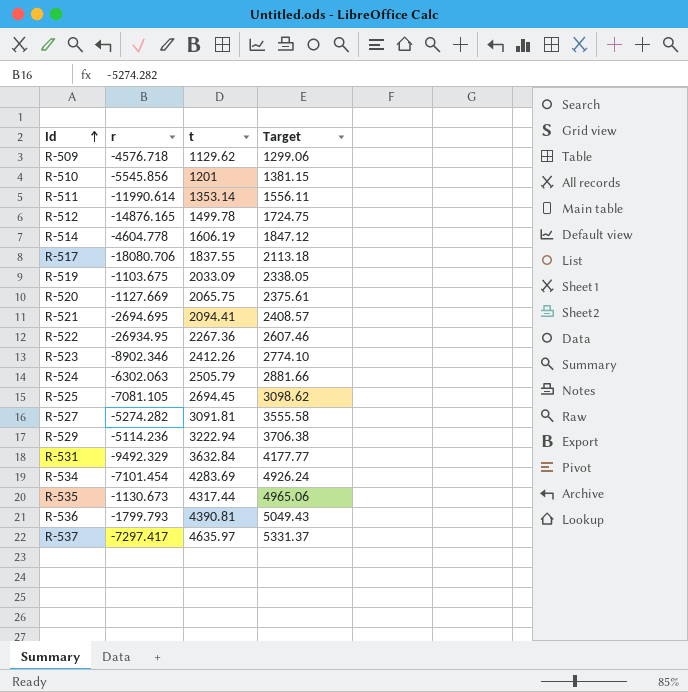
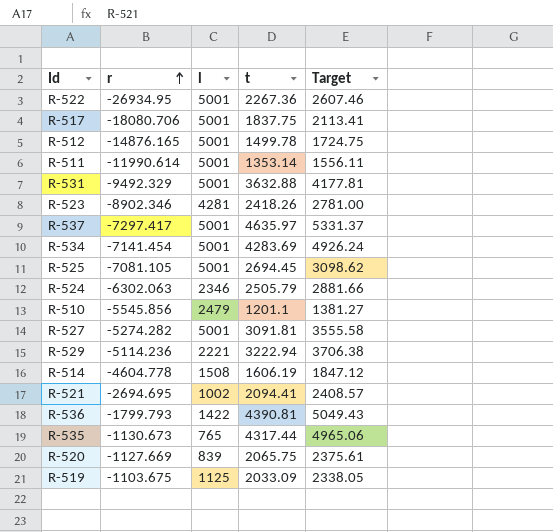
row order: Id ascending -> r ascending
column l | position: none -> 3
row R-509: -4576.718 | 1129.62 | 1299.06 -> none
R-517 | t: 1837.55 -> 1837.75
R-517 | Target: 2113.18 -> 2113.41
R-531 | t: 3632.84 -> 3632.88
R-531 | Target: 4177.77 -> 4177.81
R-523 | t: 2412.26 -> 2418.26
R-523 | Target: 2774.10 -> 2781.00
R-534 | r: -7101.454 -> -7141.454
R-510 | t: 1201 -> 1201.1
R-510 | Target: 1381.15 -> 1381.27

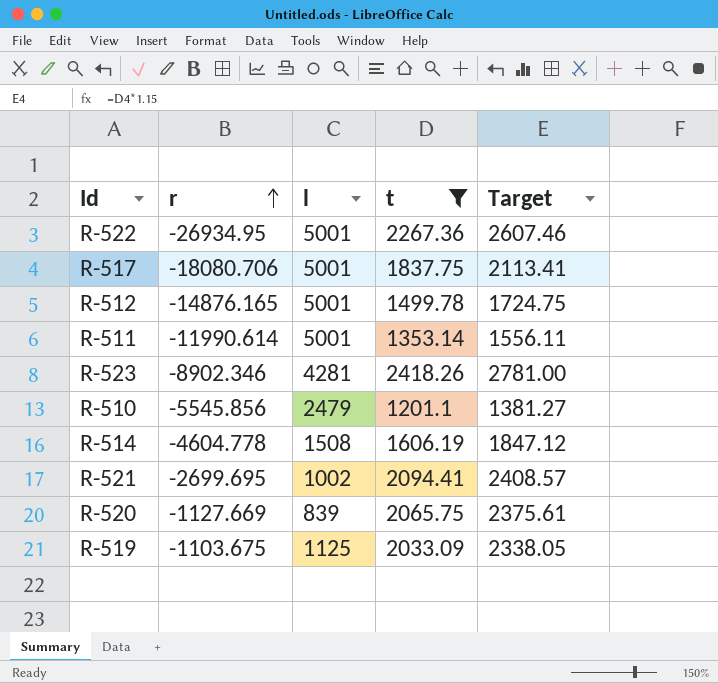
filter: none -> t <= 2418.26
R-521 | r: -2694.695 -> -2699.695

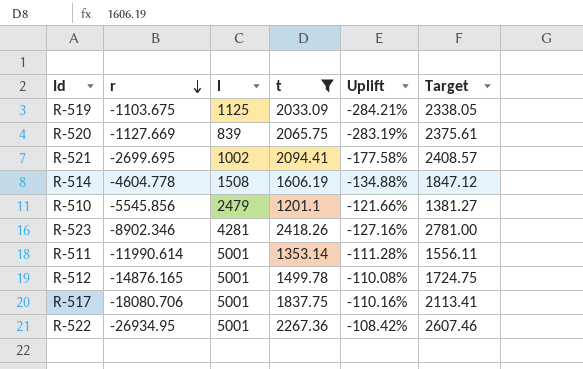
row order: r ascending -> r descending
column Uplift | formula: none -> ([t] - [r]) / [r]

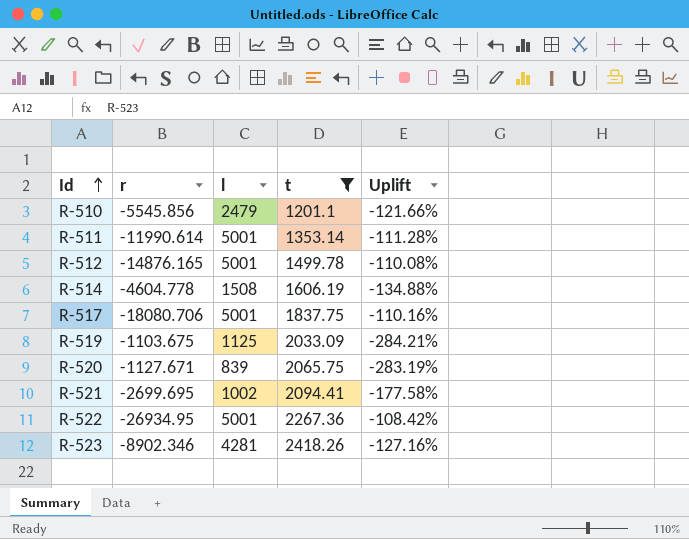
row order: r descending -> Id ascending
column Target | formula: [t] * 1.15 -> none
R-520 | r: -1127.669 -> -1127.671

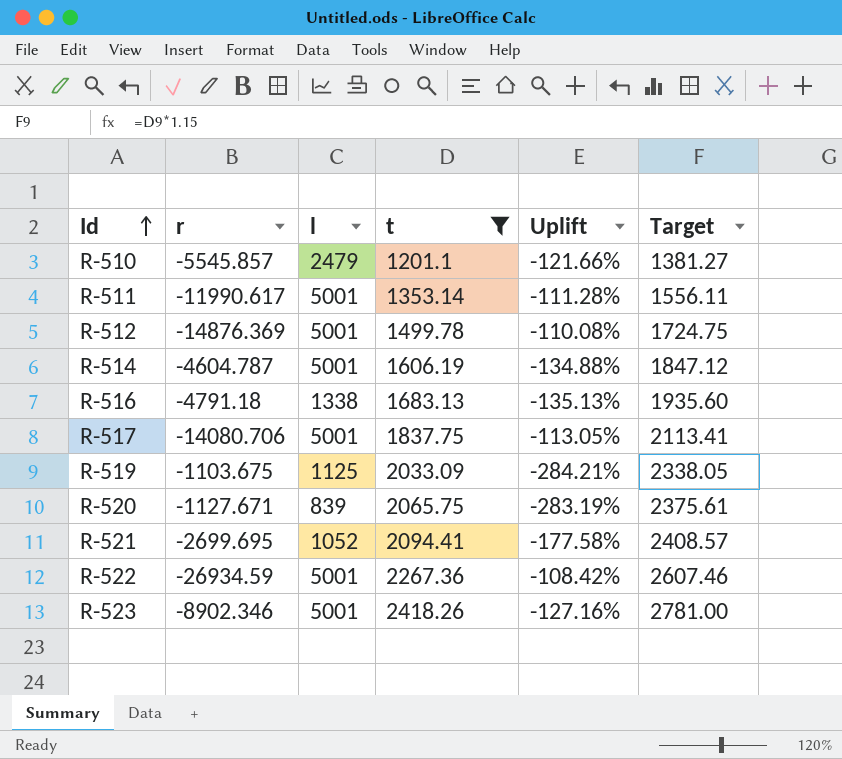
column Target | formula: none -> [t] * 1.15
R-510 | r: -5545.856 -> -5545.857
R-511 | r: -11990.614 -> -11990.617
R-512 | r: -14876.165 -> -14876.369
R-514 | r: -4604.778 -> -4604.787
R-514 | l: 1508 -> 5001
row R-516: none -> -4791.18 | 1338 | 1683.13 | -135.13% | 1935.60
R-517 | r: -18080.706 -> -14080.706
R-517 | Uplift: -110.16% -> -113.05%
R-521 | l: 1002 -> 1052
R-522 | r: -26934.95 -> -26934.59
R-523 | l: 4281 -> 5001

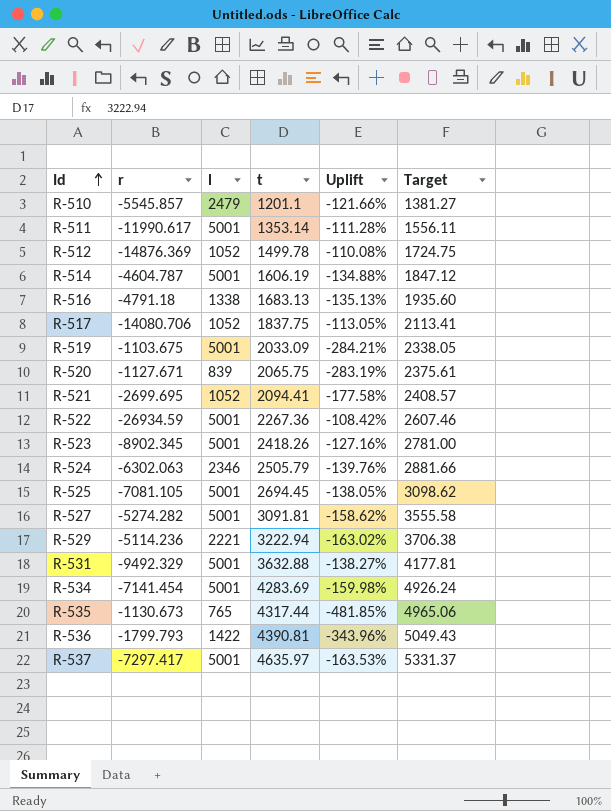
filter: t <= 2418.26 -> none
R-512 | l: 5001 -> 1052
R-517 | l: 5001 -> 1052
R-519 | l: 1125 -> 5001
R-523 | r: -8902.346 -> -8902.345

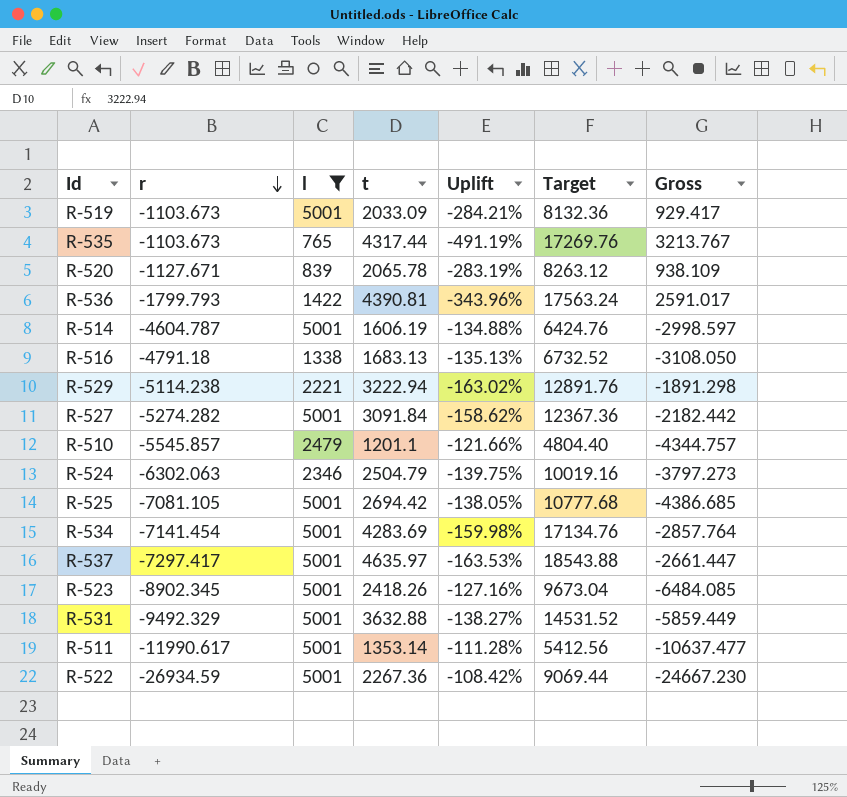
filter: none -> l != 1052
row order: Id ascending -> r descending
column Target | formula: [t] * 1.15 -> [t] * 4
column Gross | formula: none -> [r] + [t]
R-519 | r: -1103.675 -> -1103.673
R-535 | r: -1130.673 -> -1103.673
R-535 | Uplift: -481.85% -> -491.19%
R-520 | t: 2065.75 -> 2065.78
R-529 | r: -5114.236 -> -5114.238
R-527 | t: 3091.81 -> 3091.84
R-524 | t: 2505.79 -> 2504.79
R-524 | Uplift: -139.76% -> -139.75%
R-525 | t: 2694.45 -> 2694.42

